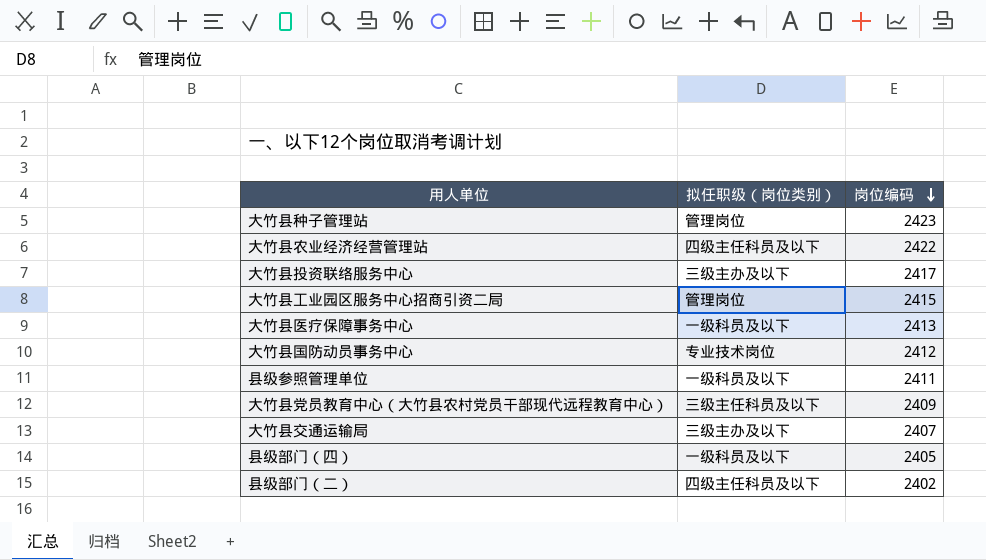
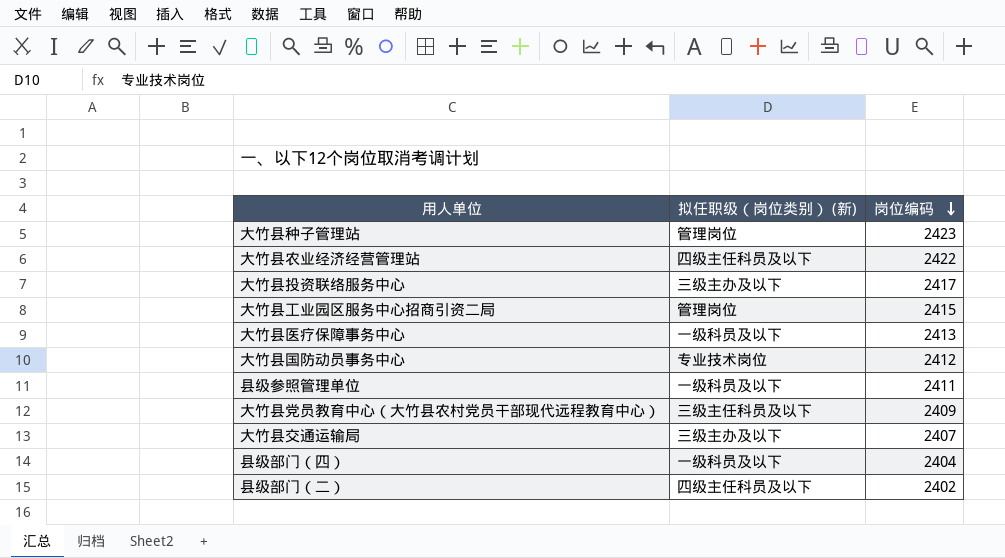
column name: 拟任职级（岗位类别） -> 拟任职级（岗位类别） (新)
县级部门（四） | 岗位编码: 2405 -> 2404

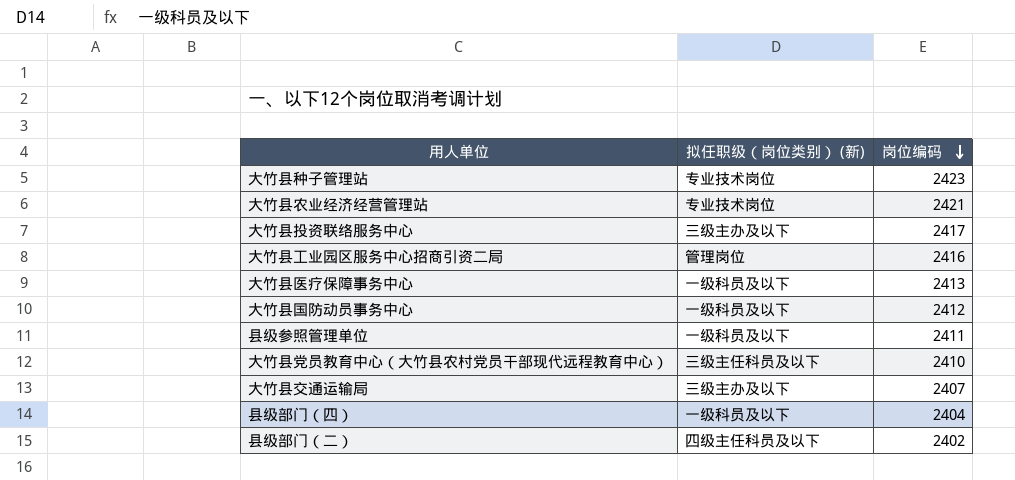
大竹县种子管理站 | 拟任职级（岗位类别） (新): 管理岗位 -> 专业技术岗位
大竹县农业经济经营管理站 | 拟任职级（岗位类别） (新): 四级主任科员及以下 -> 专业技术岗位
大竹县农业经济经营管理站 | 岗位编码: 2422 -> 2421
大竹县工业园区服务中心招商引资二局 | 岗位编码: 2415 -> 2416
大竹县国防动员事务中心 | 拟任职级（岗位类别） (新): 专业技术岗位 -> 一级科员及以下
大竹县党员教育中心（大竹县农村党员干部现代远程教育中心） | 岗位编码: 2409 -> 2410

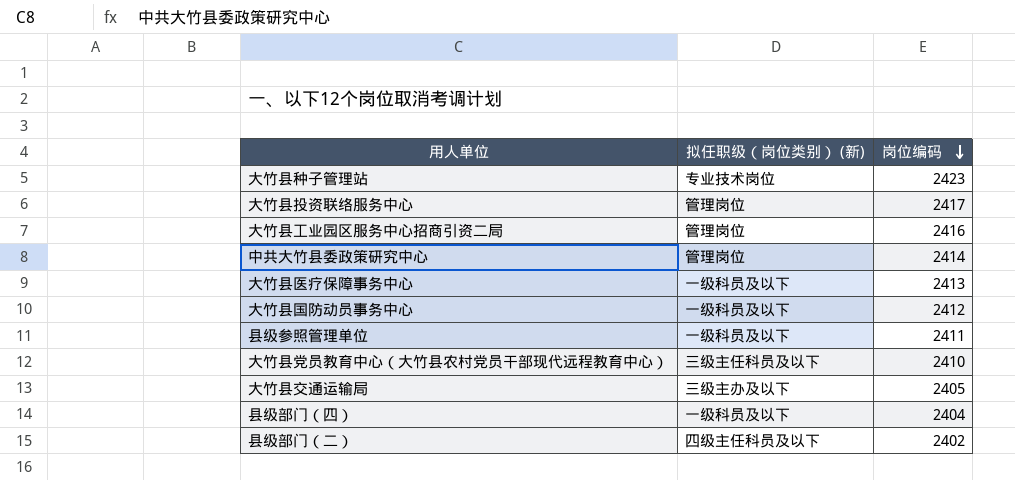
row 大竹县农业经济经营管理站: 专业技术岗位 | 2421 -> none
大竹县投资联络服务中心 | 拟任职级（岗位类别） (新): 三级主办及以下 -> 管理岗位
row 中共大竹县委政策研究中心: none -> 管理岗位 | 2414
大竹县交通运输局 | 岗位编码: 2407 -> 2405

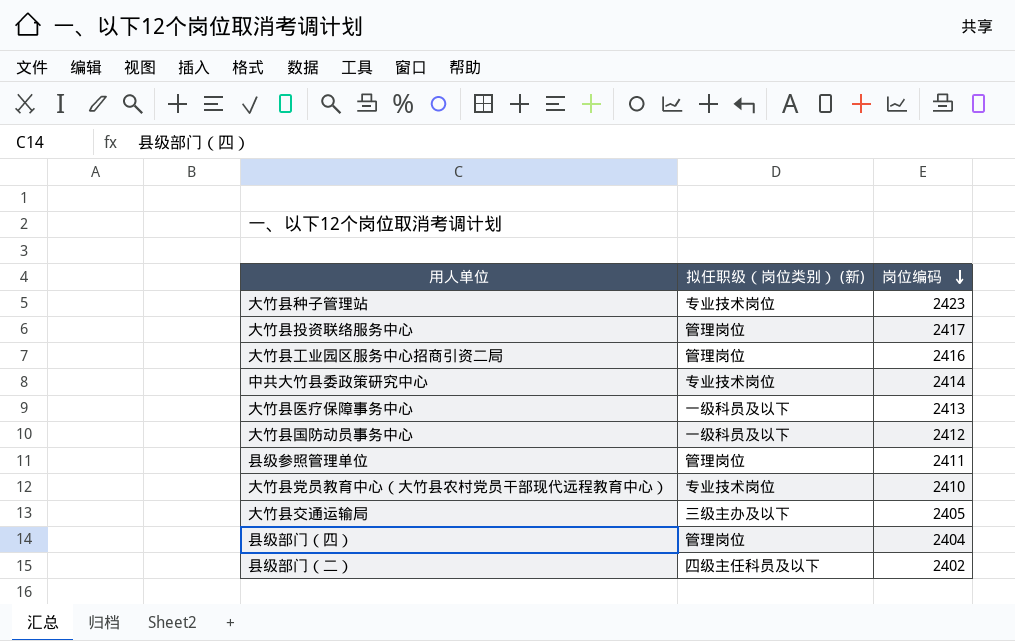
中共大竹县委政策研究中心 | 拟任职级（岗位类别） (新): 管理岗位 -> 专业技术岗位
县级参照管理单位 | 拟任职级（岗位类别） (新): 一级科员及以下 -> 管理岗位
大竹县党员教育中心（大竹县农村党员干部现代远程教育中心） | 拟任职级（岗位类别） (新): 三级主任科员及以下 -> 专业技术岗位
县级部门（四） | 拟任职级（岗位类别） (新): 一级科员及以下 -> 管理岗位

